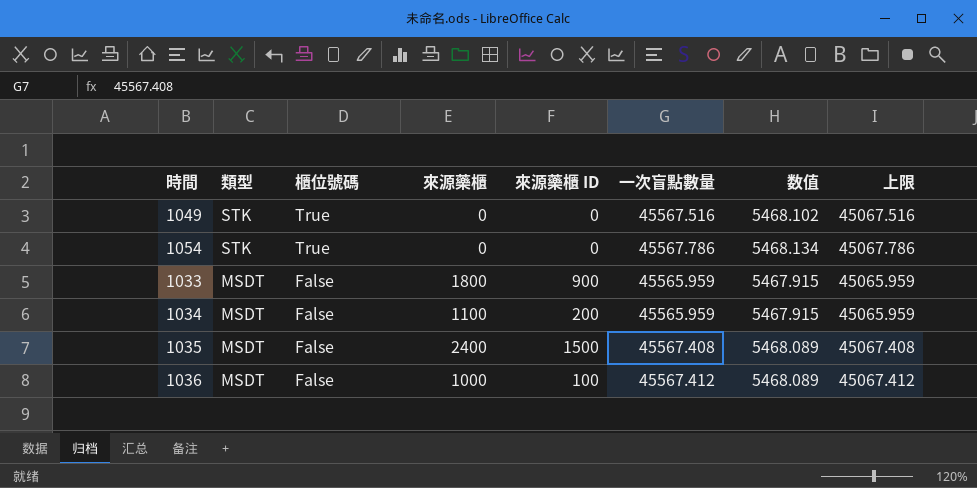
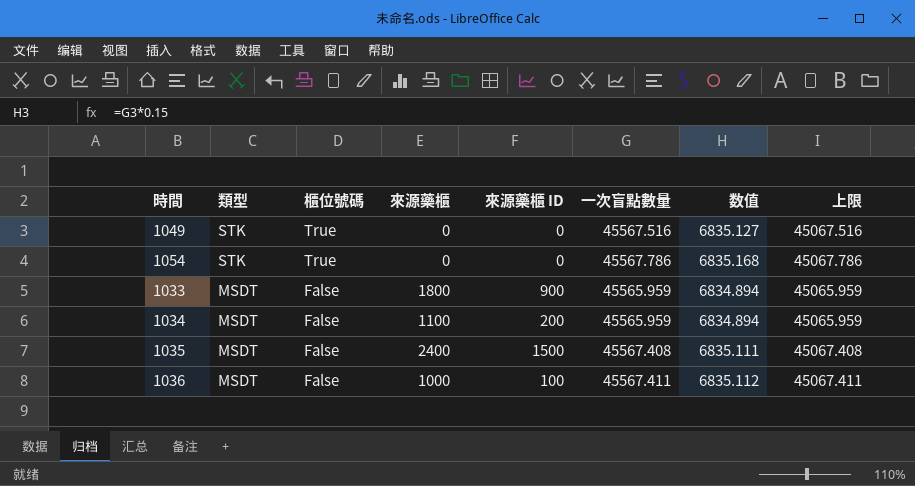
column 数值 | formula: [一次盲點數量] * 0.12 -> [一次盲點數量] * 0.15
1036 | 一次盲點數量: 45567.412 -> 45567.411
1036 | 上限: 45067.412 -> 45067.411

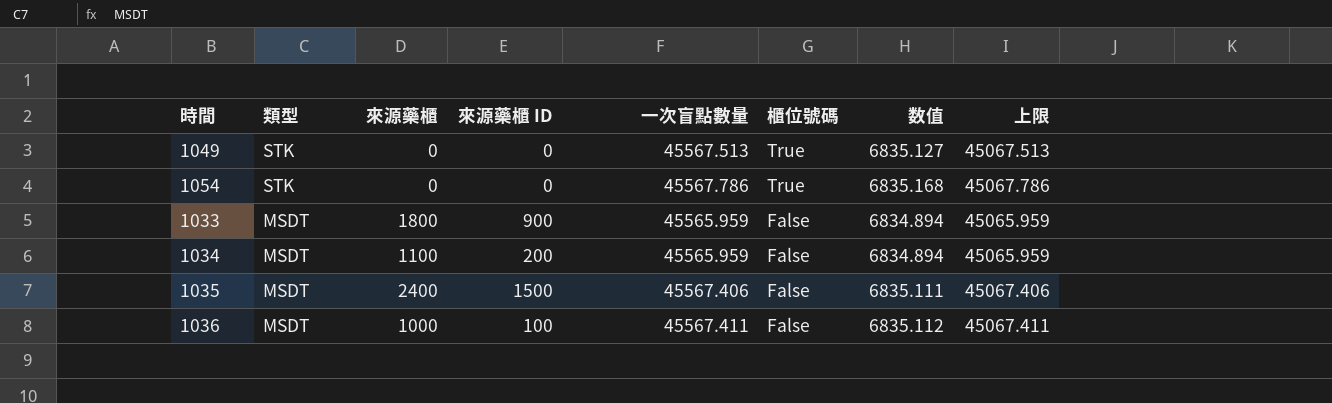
column 櫃位號碼 | position: 3 -> 6
1049 | 一次盲點數量: 45567.516 -> 45567.513
1049 | 上限: 45067.516 -> 45067.513
1035 | 一次盲點數量: 45567.408 -> 45567.406
1035 | 上限: 45067.408 -> 45067.406

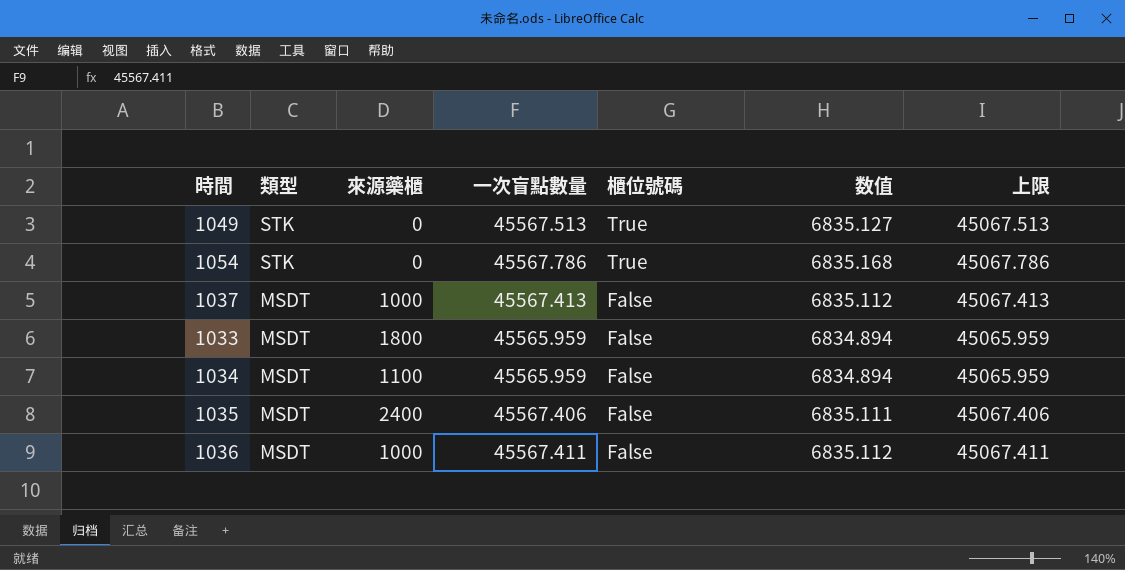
column 來源藥櫃 ID | position: 4 -> none
row 1037: none -> MSDT | 1000 | 45567.413 | False | 6835.112 | 45067.413

